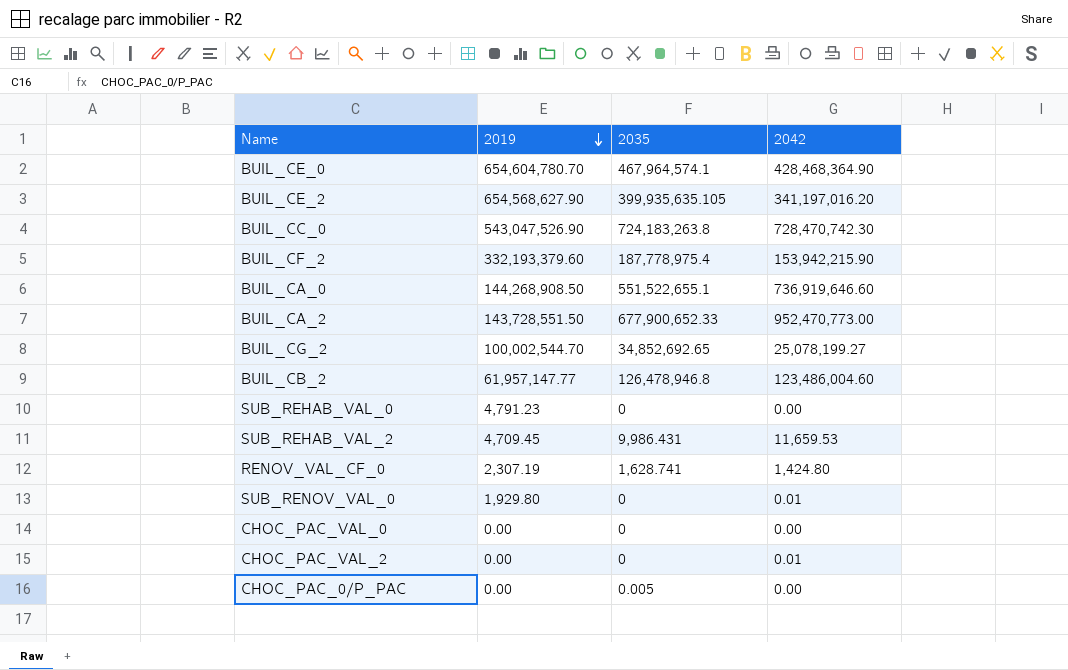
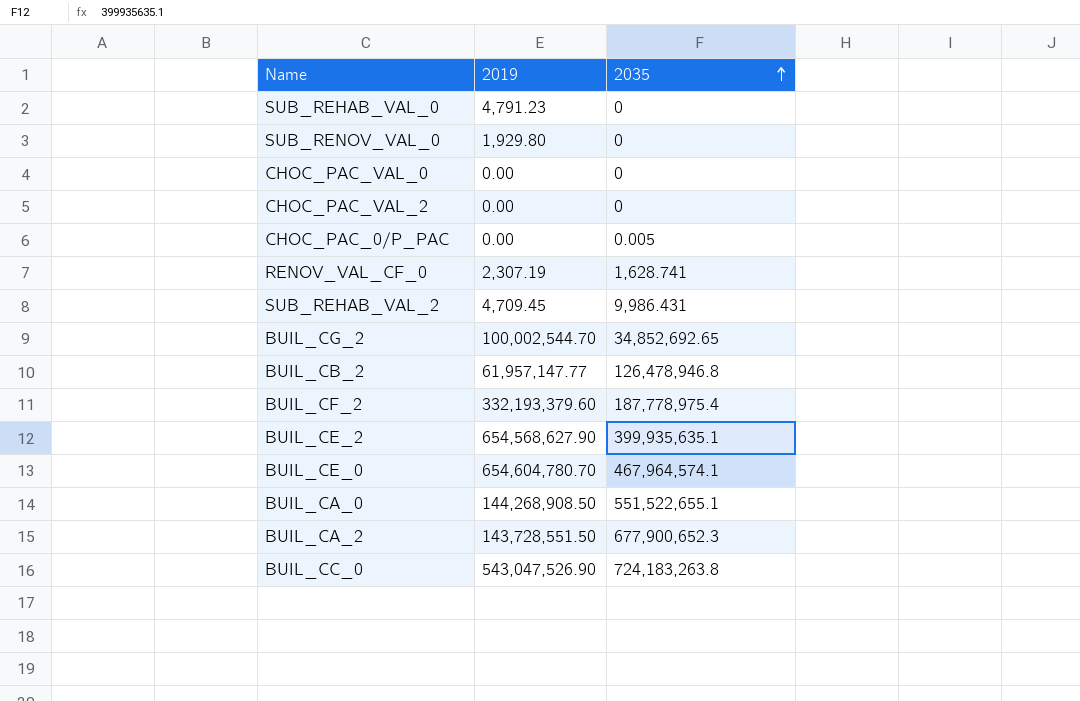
row order: 2019 descending -> 2035 ascending
column 2042 | position: 4 -> none
BUIL_CE_2 | 2035: 399,935,635.105 -> 399,935,635.1
BUIL_CA_2 | 2035: 677,900,652.33 -> 677,900,652.3

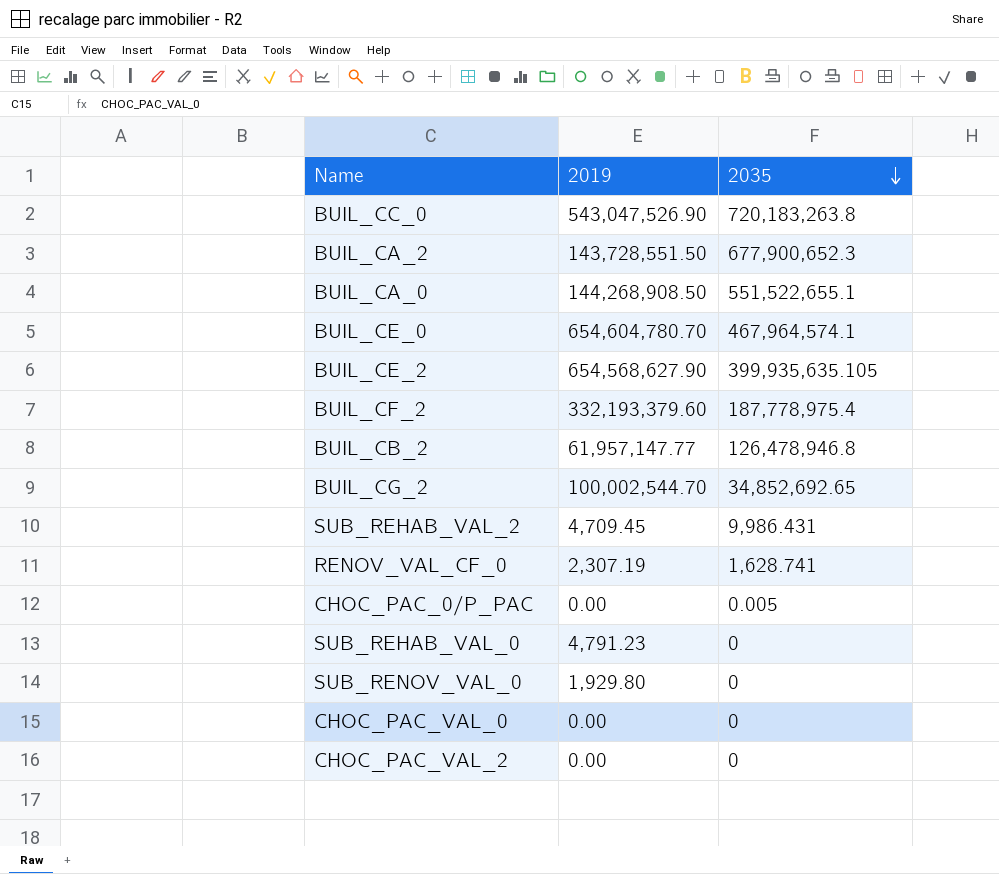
row order: 2035 ascending -> 2035 descending
BUIL_CC_0 | 2035: 724,183,263.8 -> 720,183,263.8
BUIL_CE_2 | 2035: 399,935,635.1 -> 399,935,635.105

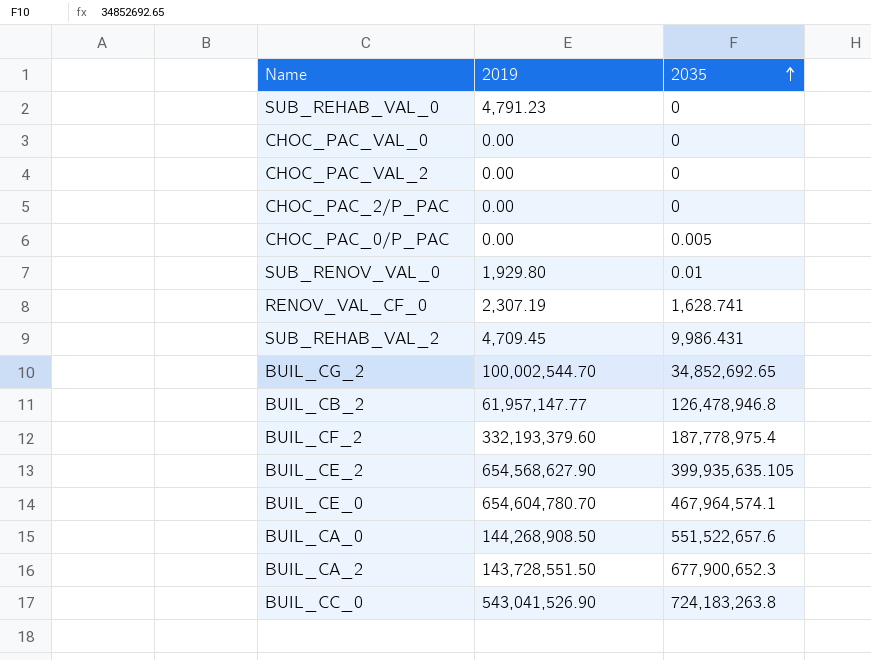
row order: 2035 descending -> 2035 ascending
row CHOC_PAC_2/P_PAC: none -> 0.00 | 0
SUB_RENOV_VAL_0 | 2035: 0 -> 0.01
BUIL_CA_0 | 2035: 551,522,655.1 -> 551,522,657.6
BUIL_CC_0 | 2019: 543,047,526.90 -> 543,041,526.90
BUIL_CC_0 | 2035: 720,183,263.8 -> 724,183,263.8

